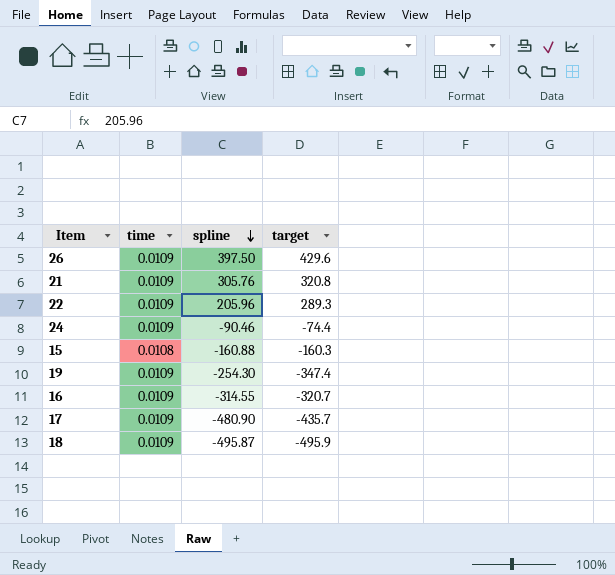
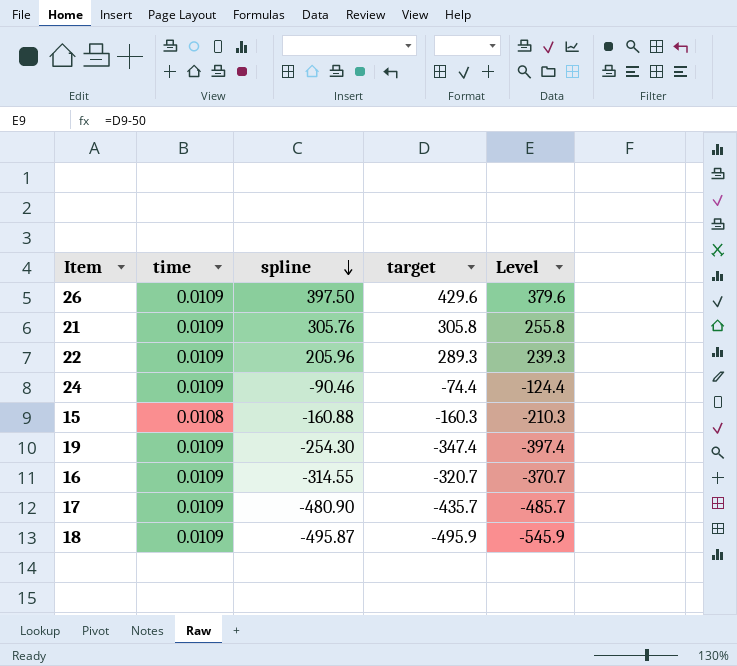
column Level | formula: none -> [target] - 50
21 | target: 320.8 -> 305.8

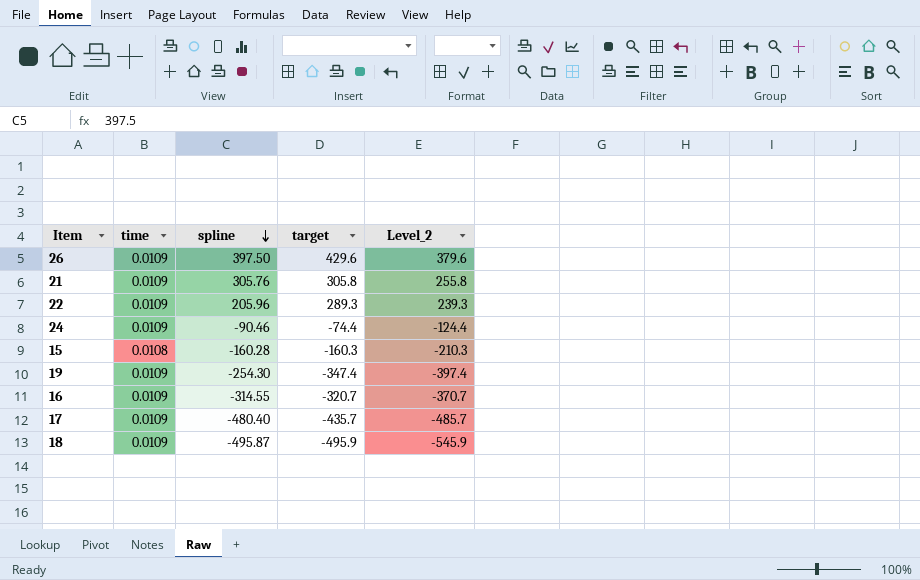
column name: Level -> Level_2
15 | spline: -160.88 -> -160.28
17 | spline: -480.90 -> -480.40

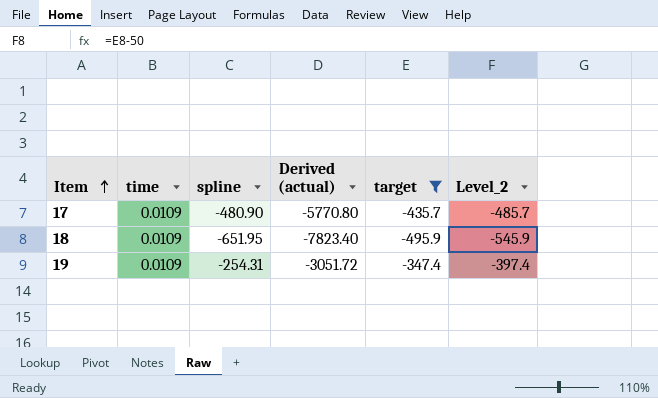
filter: none -> target <= -347.4
row order: spline descending -> Item ascending
column Derived (actual) | formula: none -> [spline] * 12
17 | spline: -480.40 -> -480.90
18 | spline: -495.87 -> -651.95
19 | spline: -254.30 -> -254.31

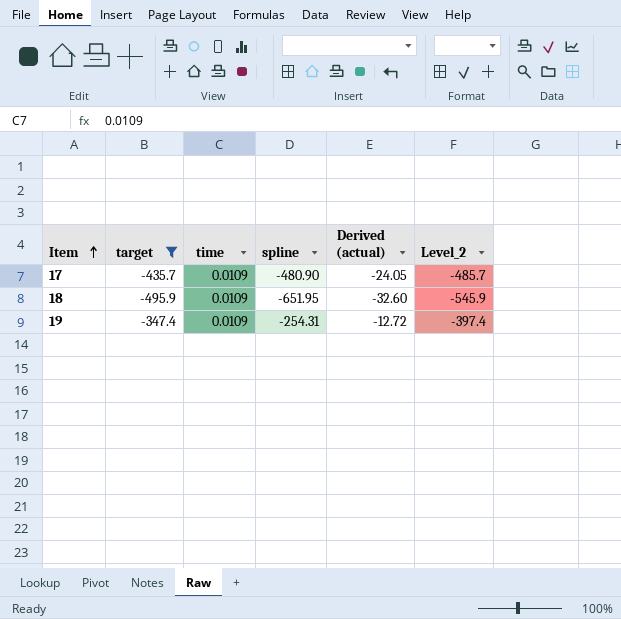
column target | position: 5 -> 2
column Derived (actual) | formula: [spline] * 12 -> [spline] * 0.05

